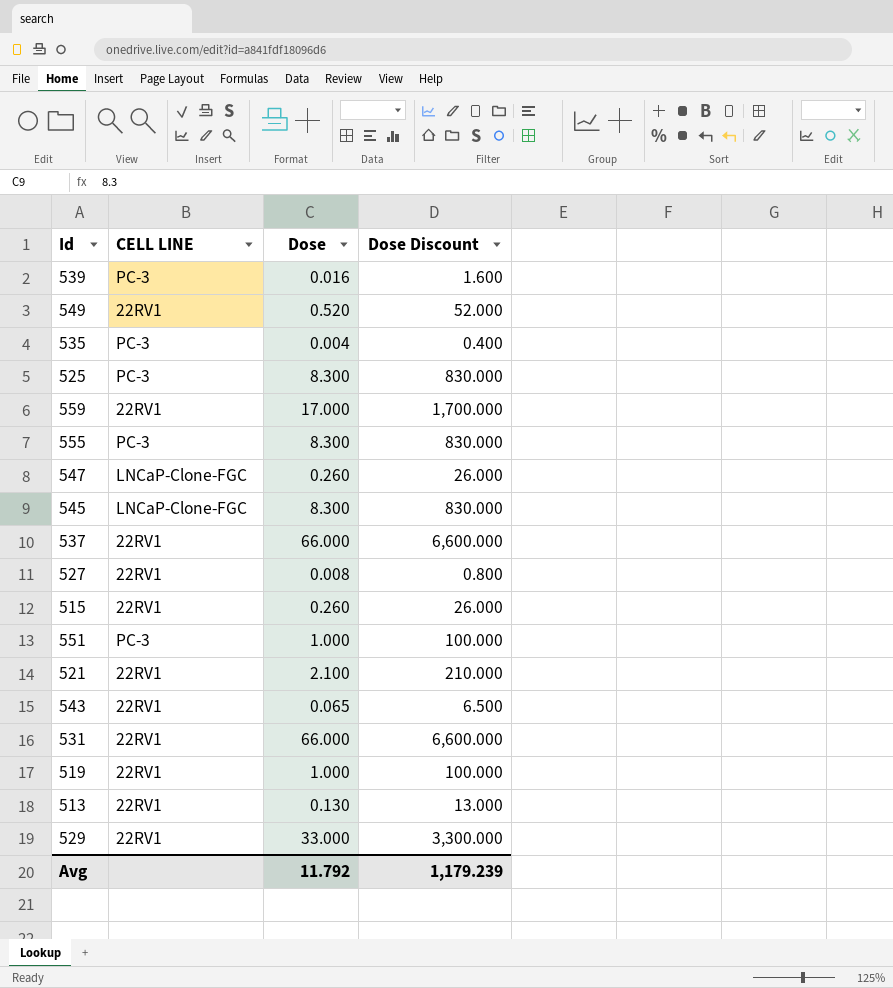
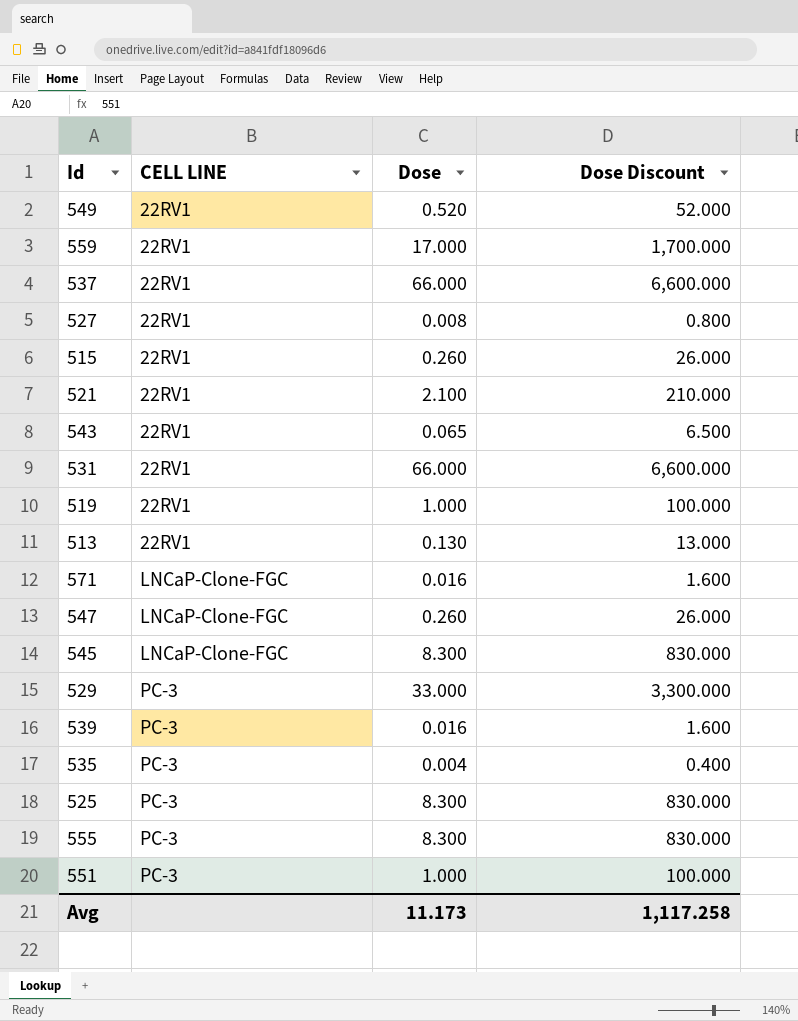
row order: none -> CELL LINE ascending
row 571: none -> LNCaP-Clone-FGC | 0.016 | 1.600
529 | CELL LINE: 22RV1 -> PC-3
Avg | Dose: 11.792 -> 11.173
Avg | Dose Discount: 1,179.239 -> 1,117.258

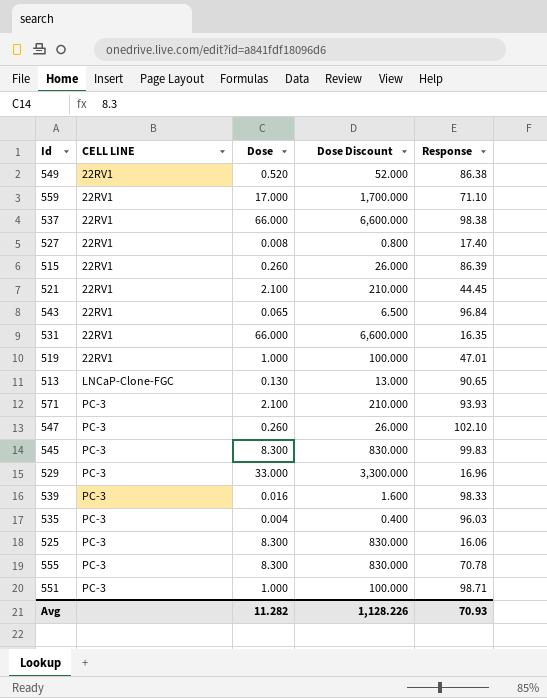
column Response | position: none -> 5
513 | CELL LINE: 22RV1 -> LNCaP-Clone-FGC
571 | CELL LINE: LNCaP-Clone-FGC -> PC-3
571 | Dose: 0.016 -> 2.100
571 | Dose Discount: 1.600 -> 210.000
547 | CELL LINE: LNCaP-Clone-FGC -> PC-3
545 | CELL LINE: LNCaP-Clone-FGC -> PC-3
Avg | Dose: 11.173 -> 11.282
Avg | Dose Discount: 1,117.258 -> 1,128.226

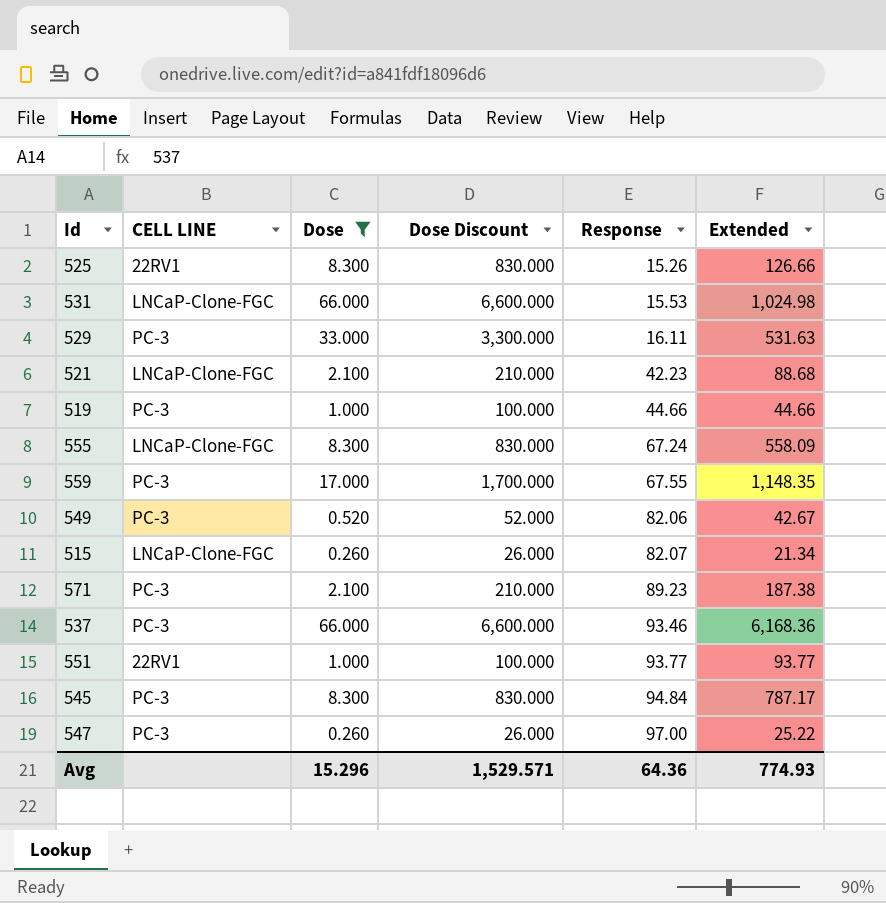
filter: none -> Dose >= 0.260
row order: CELL LINE ascending -> Response ascending
column Extended | formula: none -> [Dose] * [Response]
525 | CELL LINE: PC-3 -> 22RV1
525 | Response: 16.06 -> 15.26
531 | CELL LINE: 22RV1 -> LNCaP-Clone-FGC
531 | Response: 16.35 -> 15.53
529 | Response: 16.96 -> 16.11
521 | CELL LINE: 22RV1 -> LNCaP-Clone-FGC
521 | Response: 44.45 -> 42.23
519 | CELL LINE: 22RV1 -> PC-3
519 | Response: 47.01 -> 44.66
555 | CELL LINE: PC-3 -> LNCaP-Clone-FGC
555 | Response: 70.78 -> 67.24
559 | CELL LINE: 22RV1 -> PC-3
559 | Response: 71.10 -> 67.55
549 | CELL LINE: 22RV1 -> PC-3
549 | Response: 86.38 -> 82.06
515 | CELL LINE: 22RV1 -> LNCaP-Clone-FGC
515 | Response: 86.39 -> 82.07
571 | Response: 93.93 -> 89.23
537 | CELL LINE: 22RV1 -> PC-3
537 | Response: 98.38 -> 93.46
551 | CELL LINE: PC-3 -> 22RV1
551 | Response: 98.71 -> 93.77
545 | Response: 99.83 -> 94.84
547 | Response: 102.10 -> 97.00
Avg | Dose: 11.282 -> 15.296
Avg | Dose Discount: 1,128.226 -> 1,529.571
Avg | Response: 70.93 -> 64.36

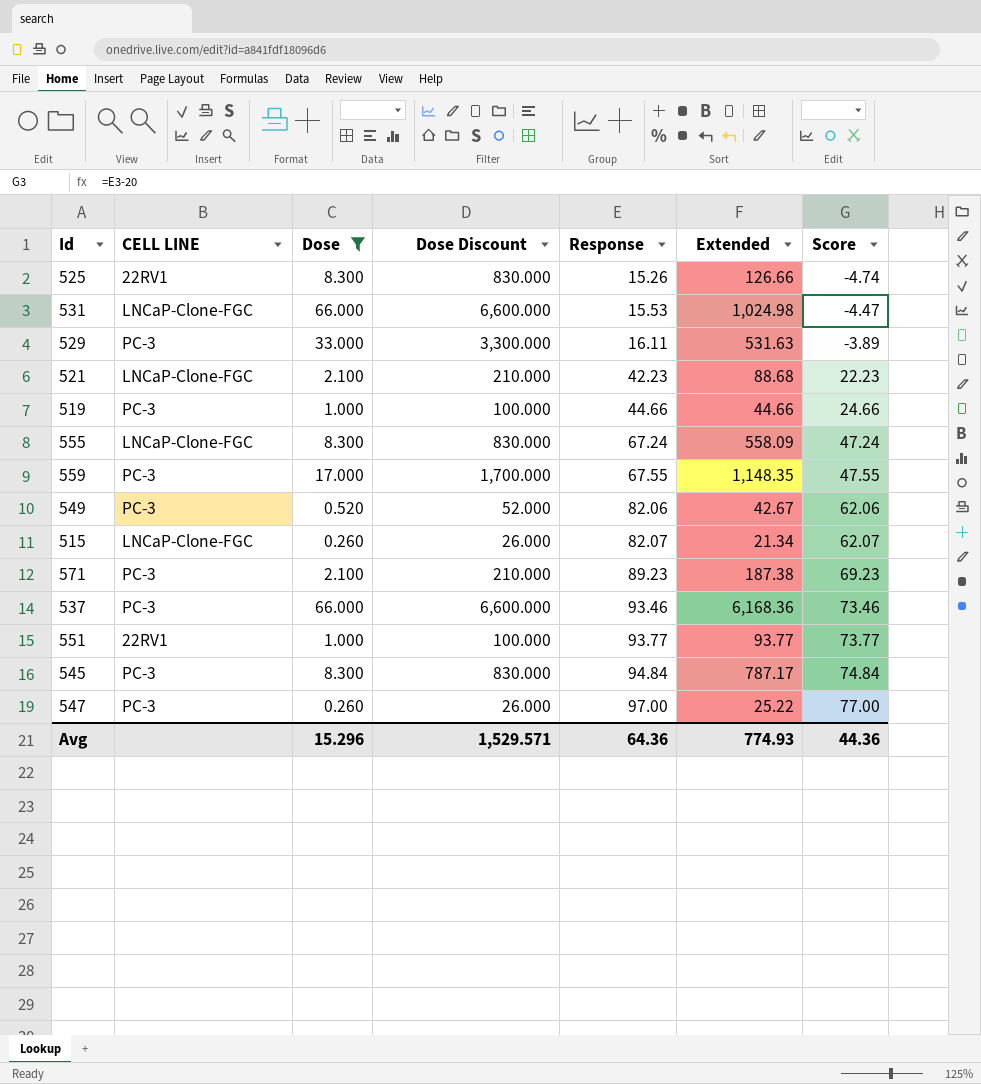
column Score | formula: none -> [Response] - 20

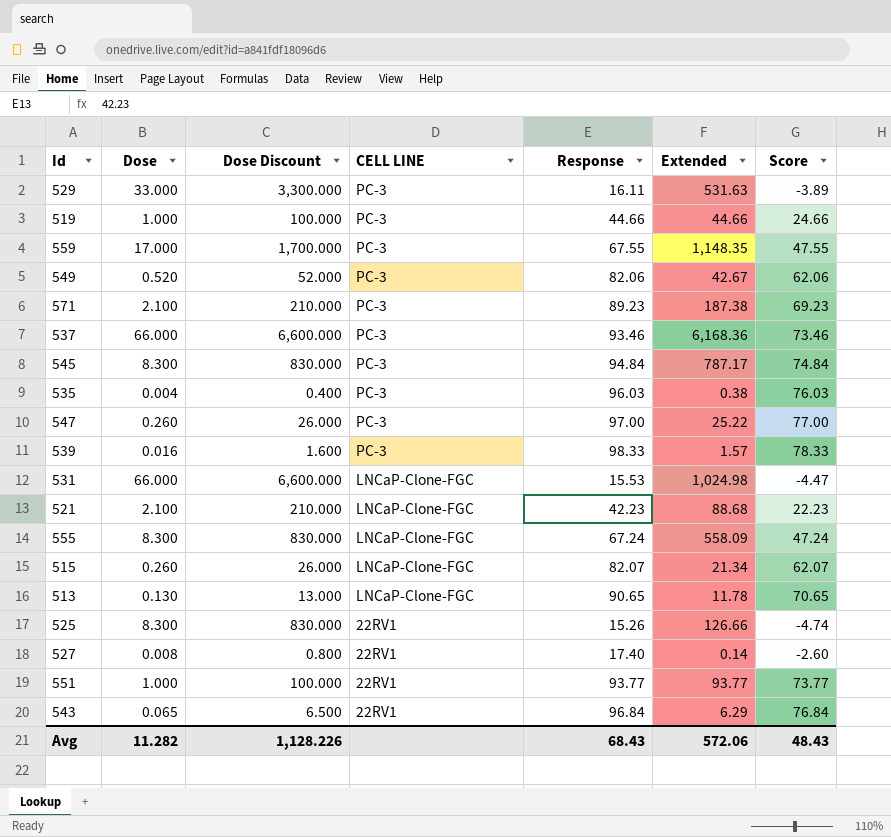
filter: Dose >= 0.260 -> none
row order: Response ascending -> CELL LINE descending
column CELL LINE | position: 2 -> 4
Avg | Dose: 15.296 -> 11.282
Avg | Dose Discount: 1,529.571 -> 1,128.226
Avg | Response: 64.36 -> 68.43
Avg | Extended: 774.93 -> 572.06
Avg | Score: 44.36 -> 48.43

